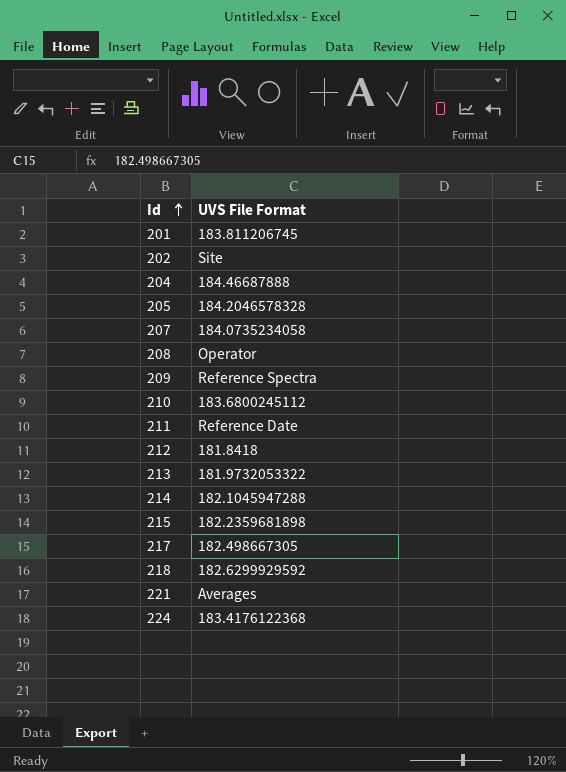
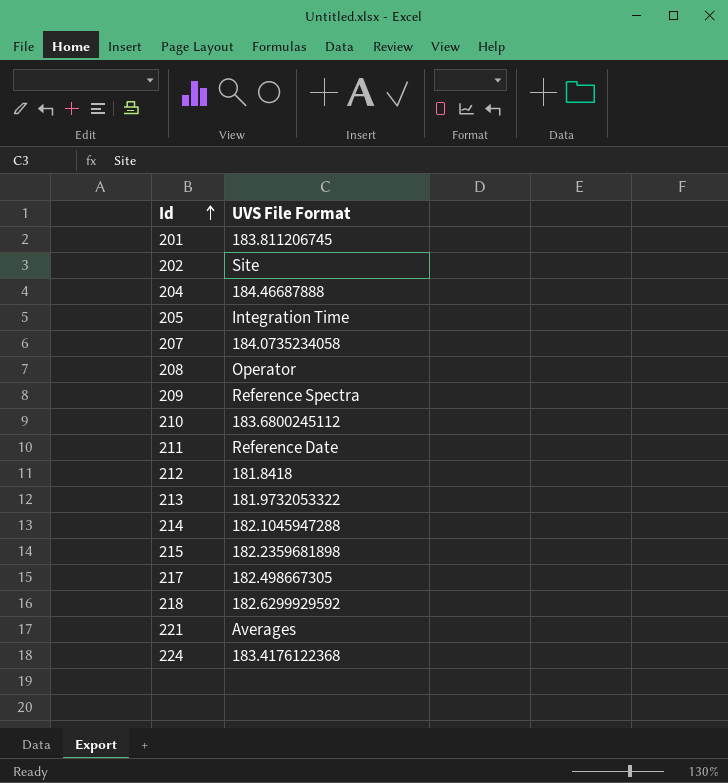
205 | UVS File Format: 184.2046578328 -> Integration Time

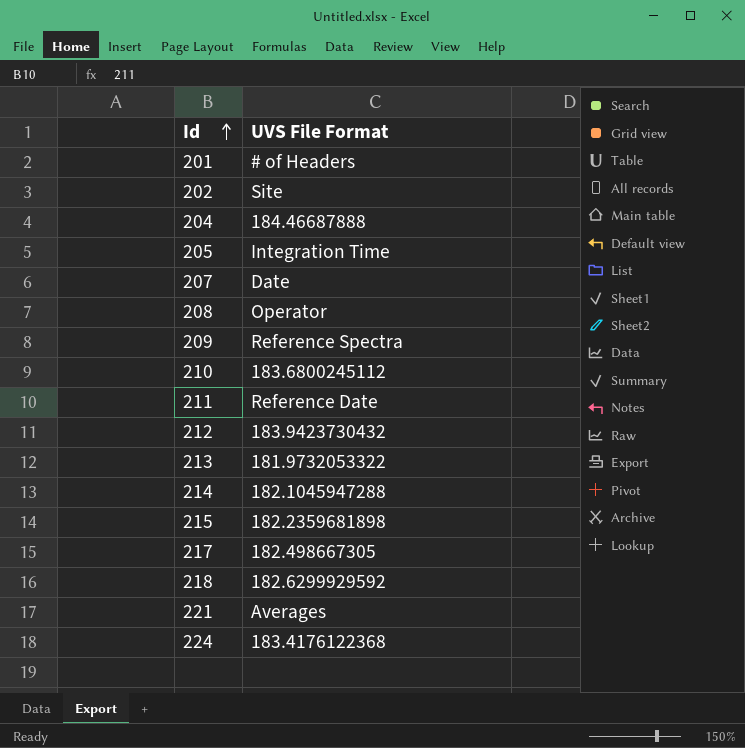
201 | UVS File Format: 183.811206745 -> # of Headers
207 | UVS File Format: 184.0735234058 -> Date
212 | UVS File Format: 181.8418 -> 183.9423730432

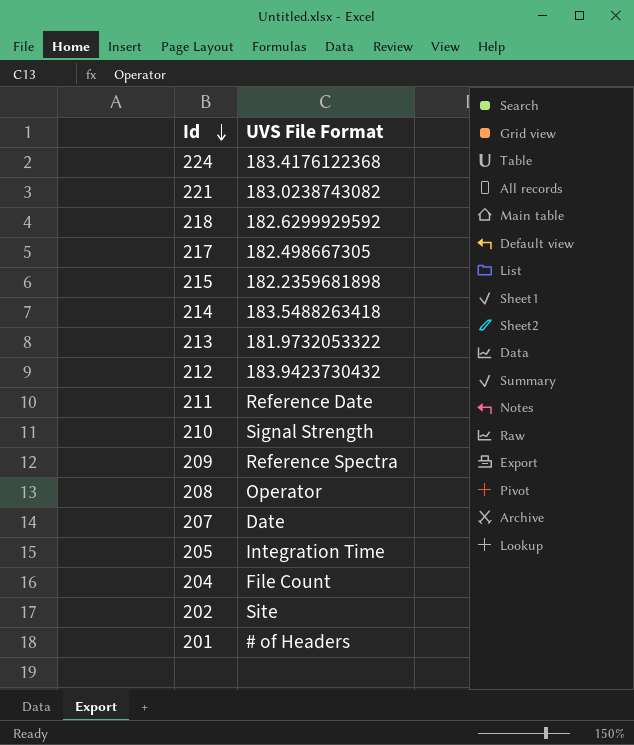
row order: Id ascending -> Id descending
221 | UVS File Format: Averages -> 183.0238743082
214 | UVS File Format: 182.1045947288 -> 183.5488263418
210 | UVS File Format: 183.6800245112 -> Signal Strength
204 | UVS File Format: 184.46687888 -> File Count

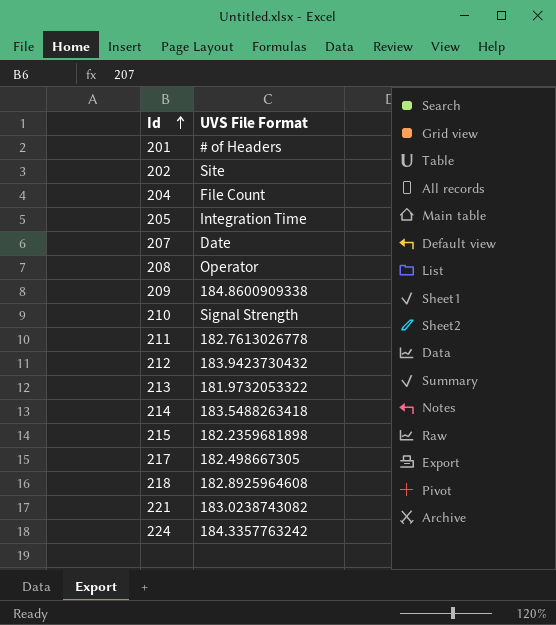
row order: Id descending -> Id ascending
209 | UVS File Format: Reference Spectra -> 184.8600909338
211 | UVS File Format: Reference Date -> 182.7613026778
218 | UVS File Format: 182.6299929592 -> 182.8925964608
224 | UVS File Format: 183.4176122368 -> 184.3357763242

